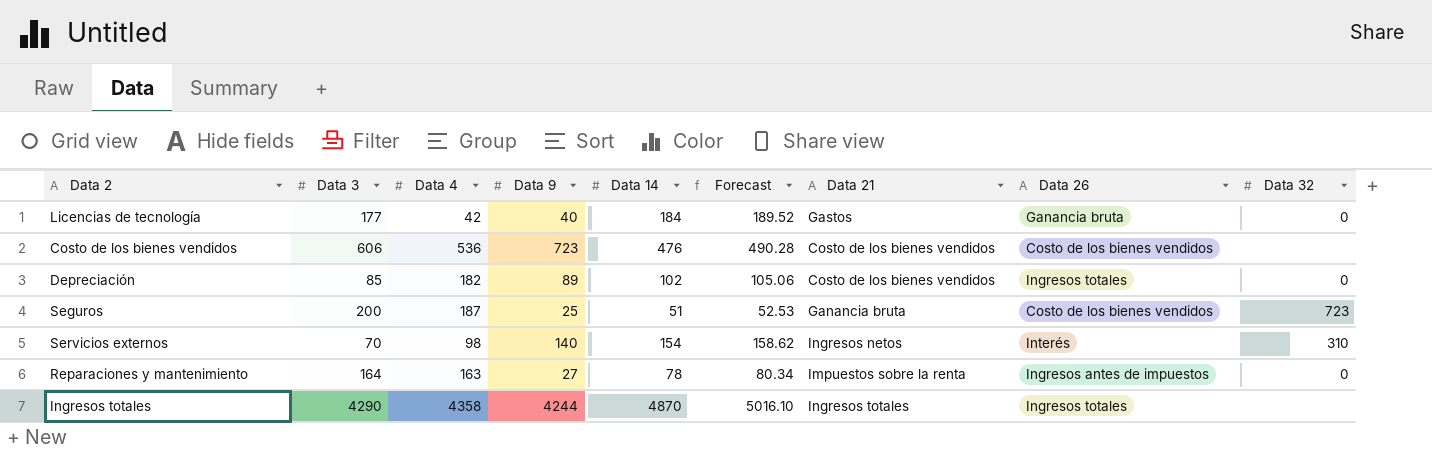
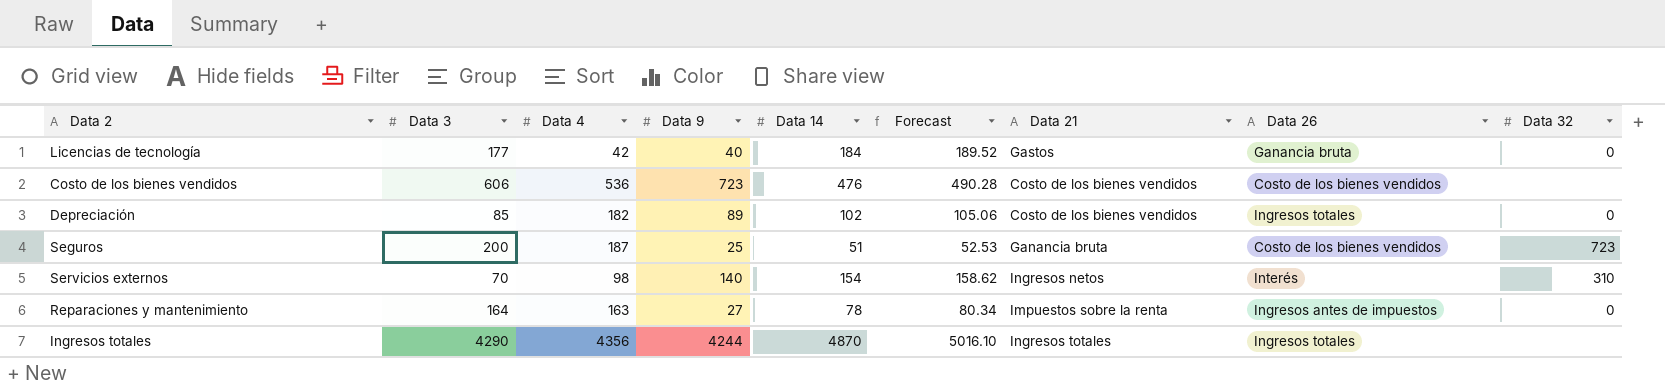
Ingresos totales | Data 4: 4358 -> 4356

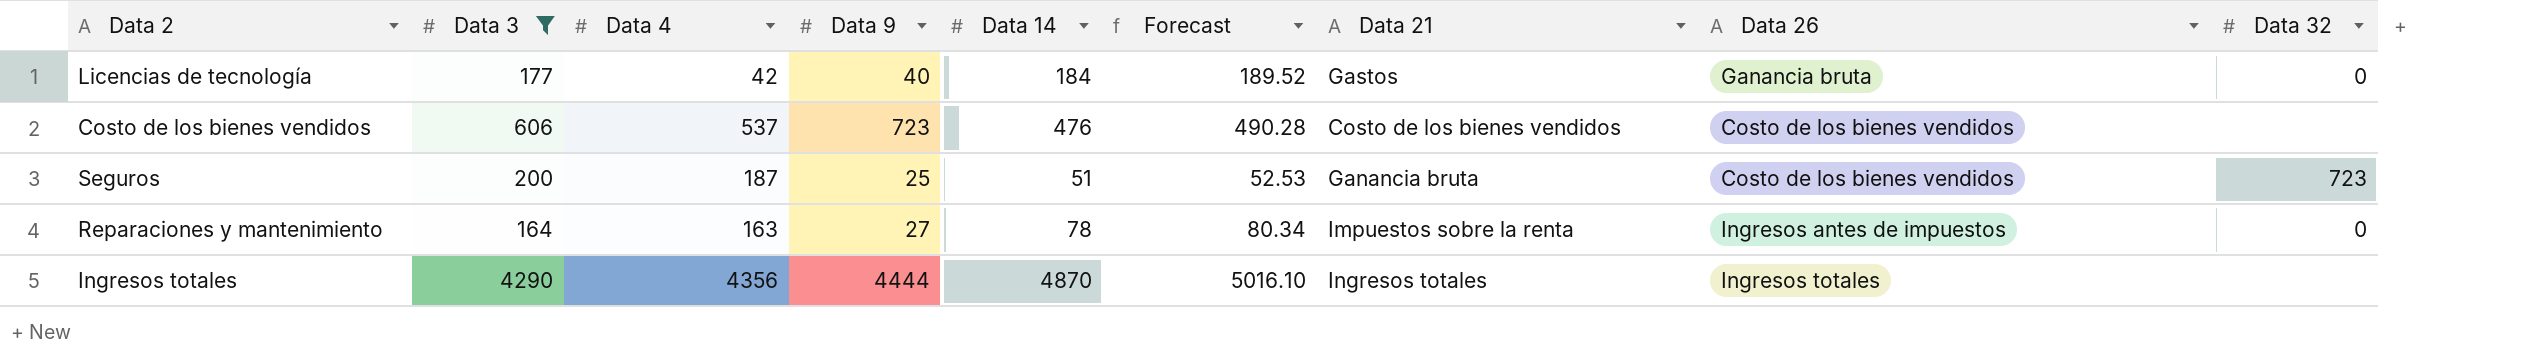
filter: none -> Data 3 >= 164
Costo de los bienes vendidos | Data 4: 536 -> 537
Ingresos totales | Data 9: 4244 -> 4444

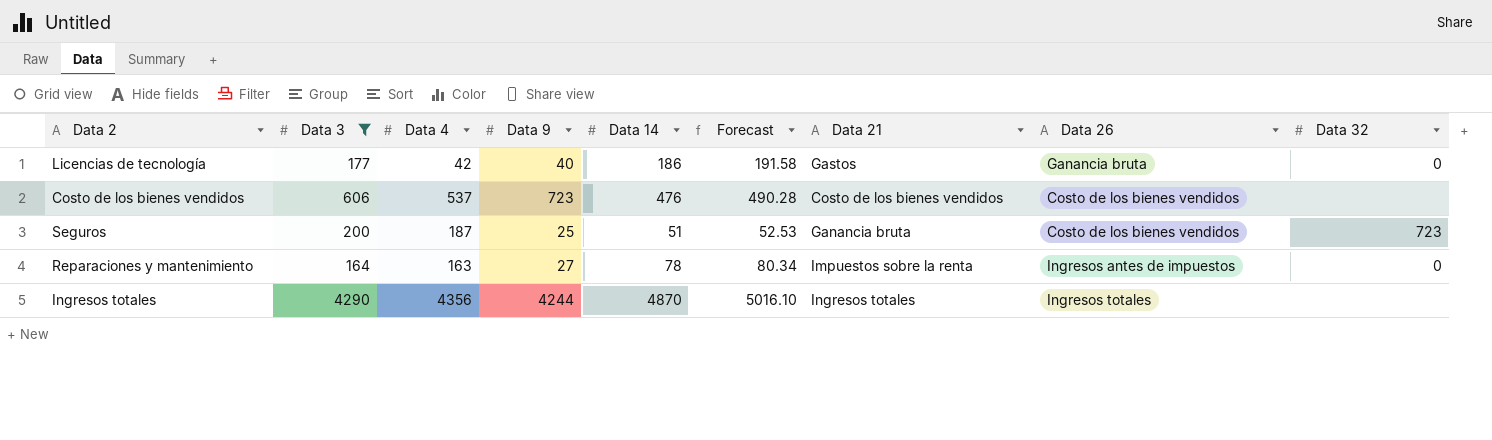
Licencias de tecnología | Data 14: 184 -> 186
Licencias de tecnología | Forecast: 189.52 -> 191.58
Ingresos totales | Data 9: 4444 -> 4244

